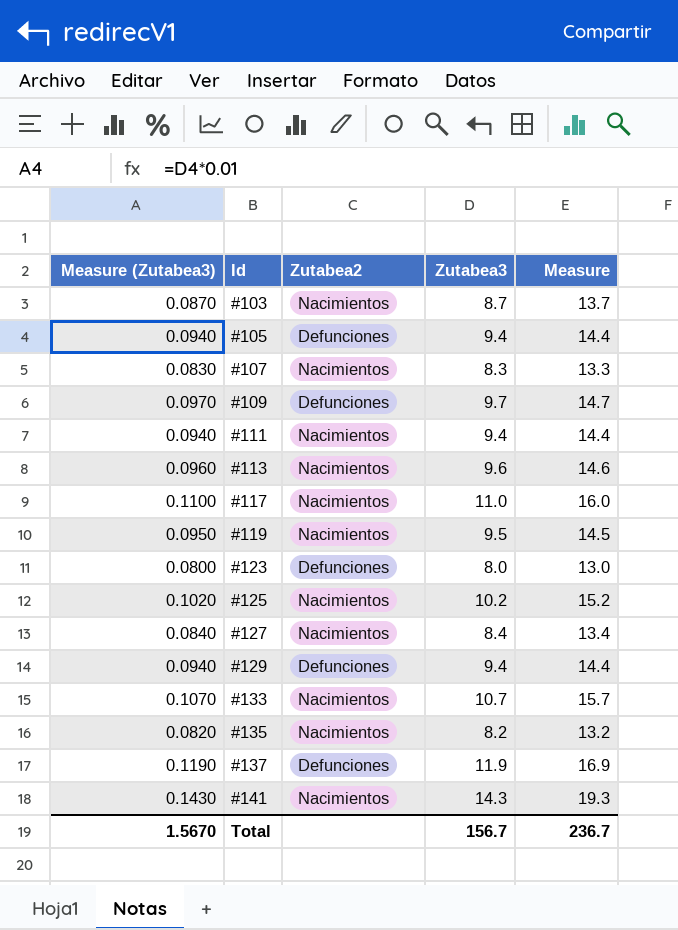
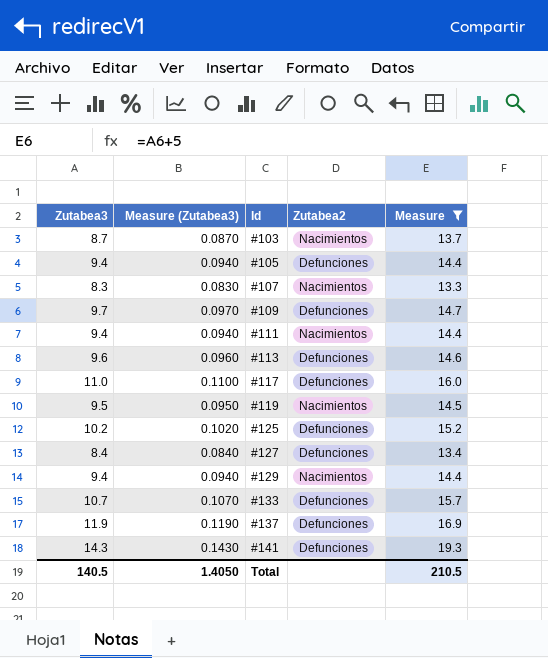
filter: none -> Measure >= 13.3
column Zutabea3 | position: 4 -> 1
#113 | Zutabea2: Nacimientos -> Defunciones
#117 | Zutabea2: Nacimientos -> Defunciones
#125 | Zutabea2: Nacimientos -> Defunciones
#127 | Zutabea2: Nacimientos -> Defunciones
#129 | Zutabea2: Defunciones -> Nacimientos
#133 | Zutabea2: Nacimientos -> Defunciones
#141 | Zutabea2: Nacimientos -> Defunciones
Total | Zutabea3: 156.7 -> 140.5
Total | Measure (Zutabea3): 1.5670 -> 1.4050
Total | Measure: 236.7 -> 210.5

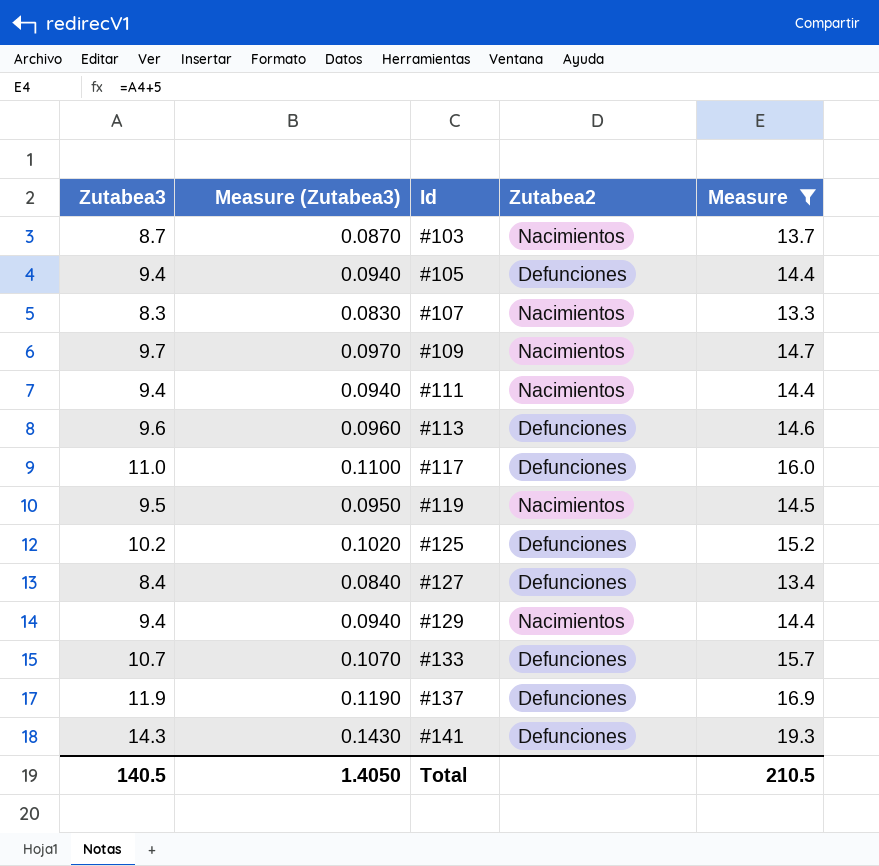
#109 | Zutabea2: Defunciones -> Nacimientos

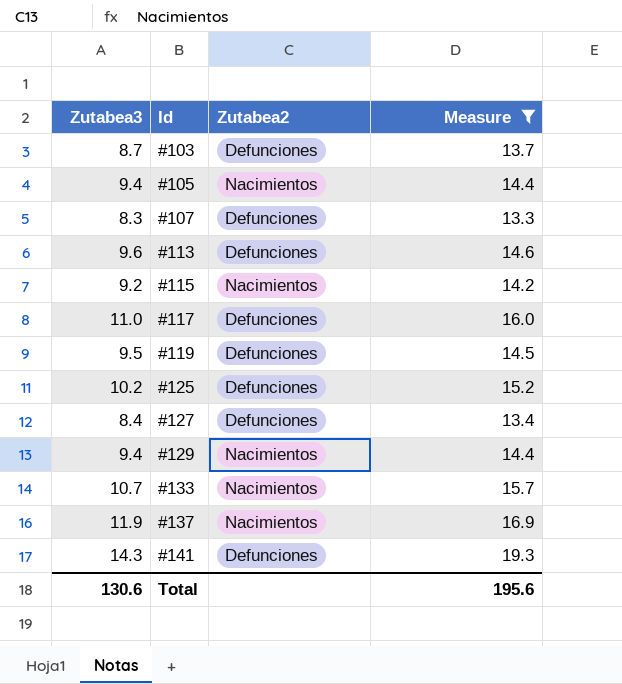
column Measure (Zutabea3) | formula: [Zutabea3] * 0.01 -> none
row #109: 9.7 | 0.0970 | Nacimientos | 14.7 -> none
row #111: 9.4 | 0.0940 | Nacimientos | 14.4 -> none
#103 | Zutabea2: Nacimientos -> Defunciones
#105 | Zutabea2: Defunciones -> Nacimientos
#107 | Zutabea2: Nacimientos -> Defunciones
row #115: none -> 9.2 | Nacimientos | 14.2
#119 | Zutabea2: Nacimientos -> Defunciones
#133 | Zutabea2: Defunciones -> Nacimientos
#137 | Zutabea2: Defunciones -> Nacimientos
Total | Zutabea3: 140.5 -> 130.6
Total | Measure: 210.5 -> 195.6

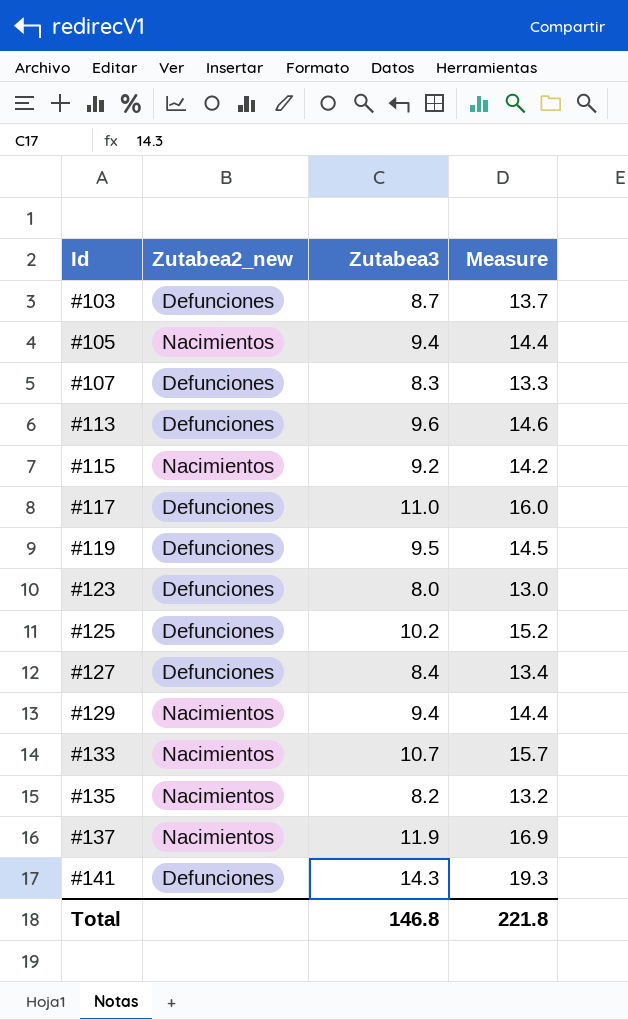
filter: Measure >= 13.3 -> none
column name: Zutabea2 -> Zutabea2_new
column Zutabea3 | position: 1 -> 3
Total | Zutabea3: 130.6 -> 146.8
Total | Measure: 195.6 -> 221.8

